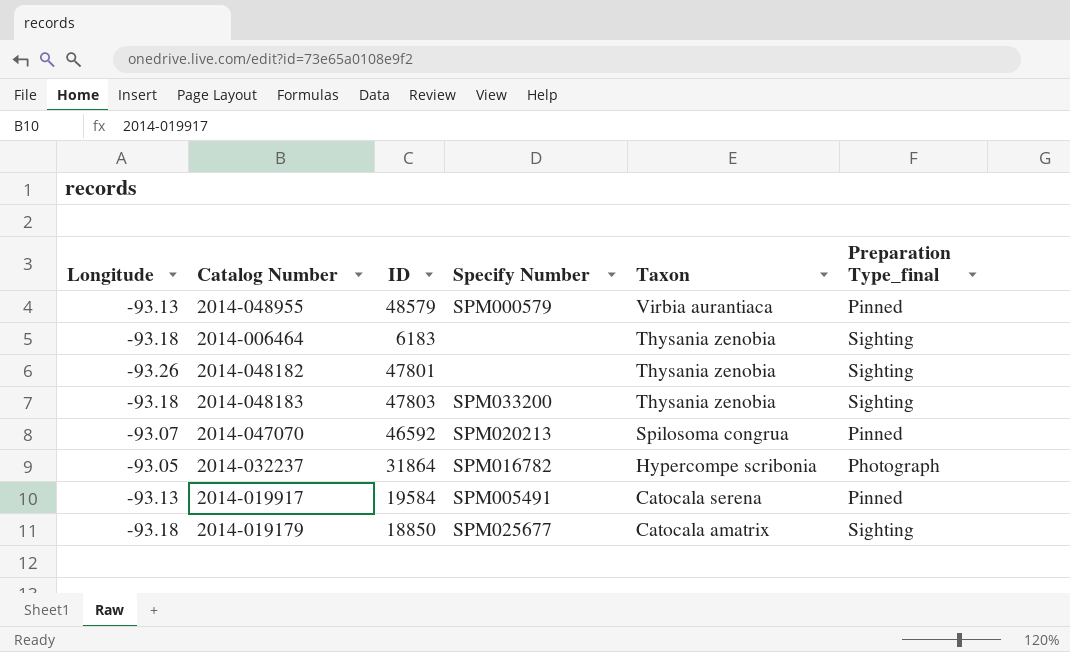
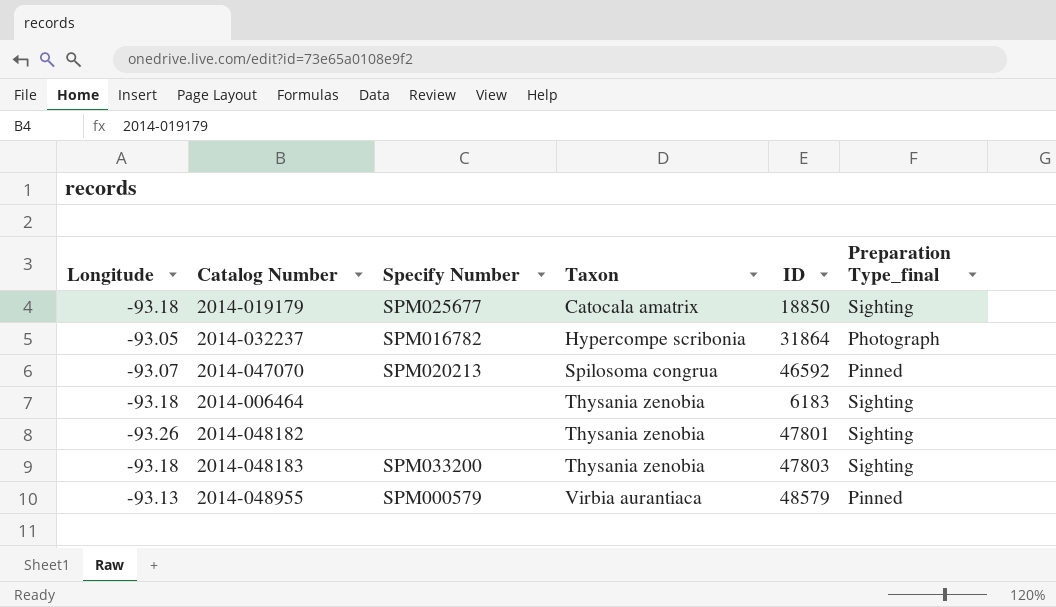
row order: Taxon descending -> Taxon ascending
column ID | position: 3 -> 5
row 2014-019917: -93.13 | 19584 | SPM005491 | Catocala serena | Pinned -> none

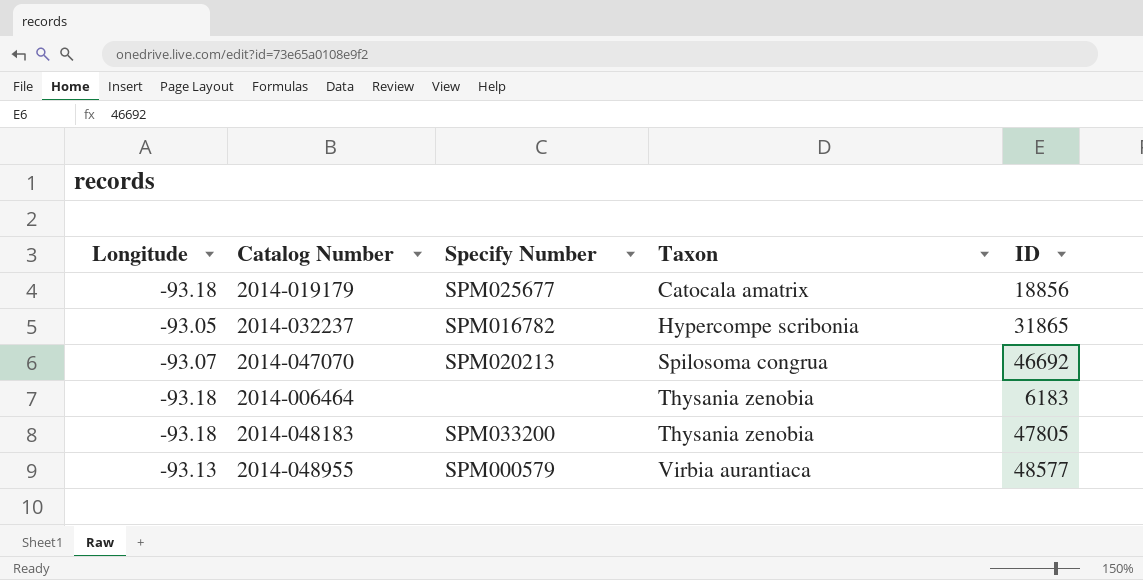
column Preparation Type_final | position: 6 -> none
row 2014-048182: -93.26 | none | Thysania zenobia | 47801 | Sighting -> none
2014-019179 | ID: 18850 -> 18856
2014-032237 | ID: 31864 -> 31865
2014-047070 | ID: 46592 -> 46692
2014-048183 | ID: 47803 -> 47805
2014-048955 | ID: 48579 -> 48577

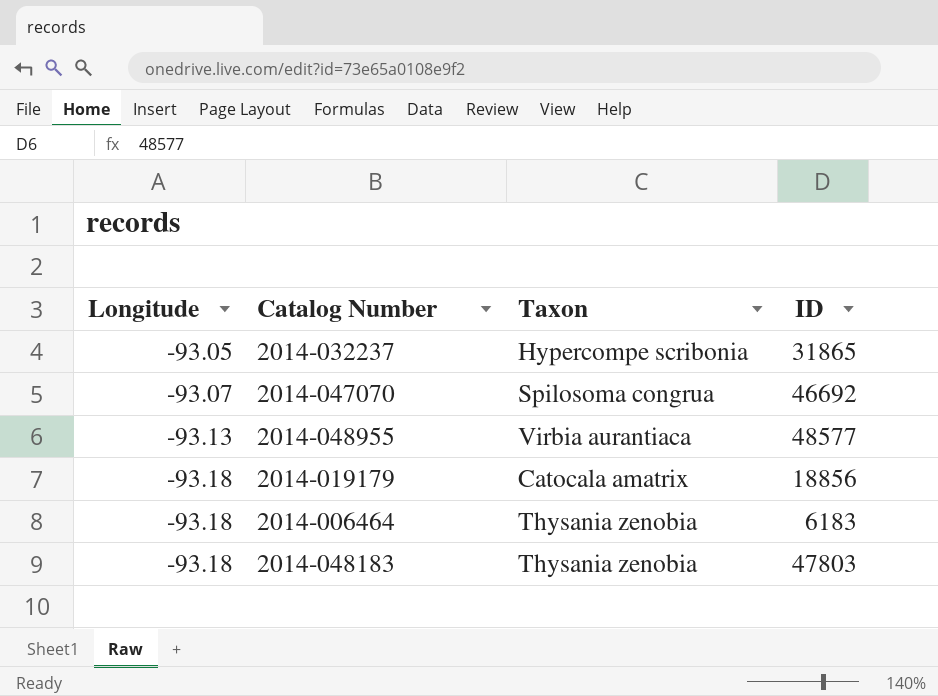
row order: Taxon ascending -> Longitude descending
column Specify Number | position: 3 -> none
2014-048183 | ID: 47805 -> 47803

